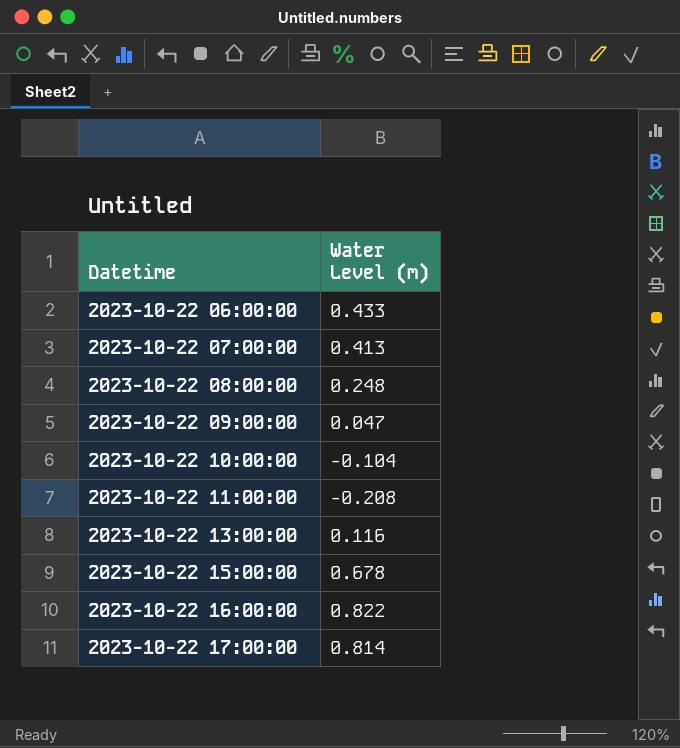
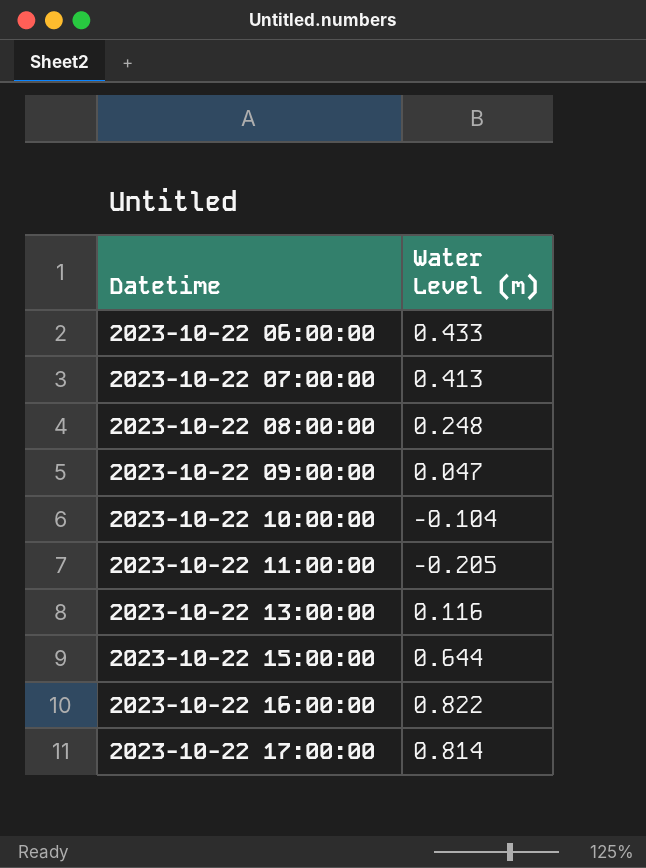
2023-10-22 11:00:00 | Water Level (m): -0.208 -> -0.205
2023-10-22 15:00:00 | Water Level (m): 0.678 -> 0.644

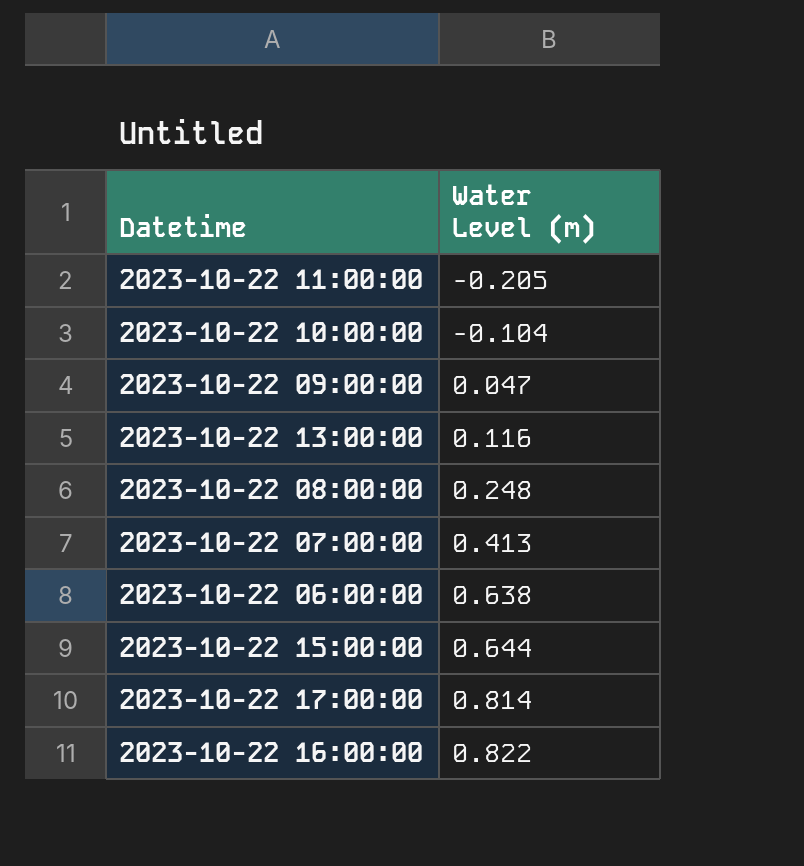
row order: Datetime ascending -> Water Level (m) ascending
2023-10-22 06:00:00 | Water Level (m): 0.433 -> 0.638

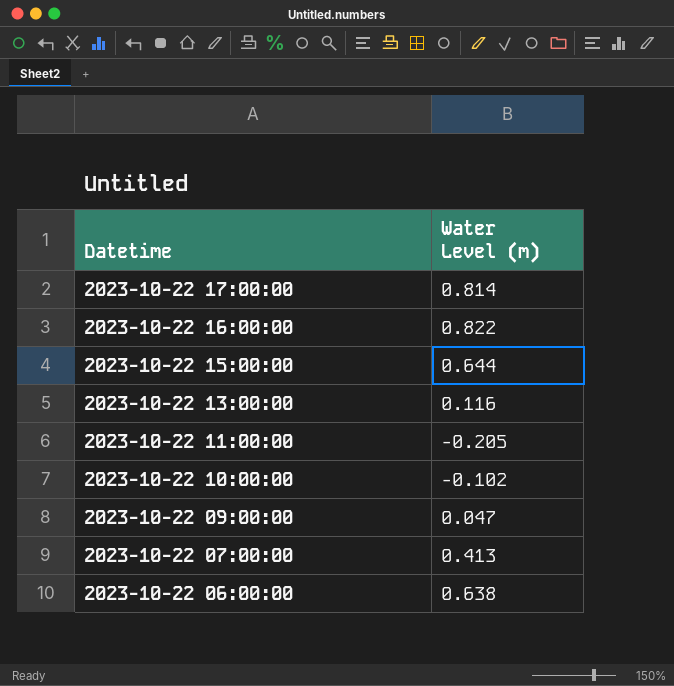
row order: Water Level (m) ascending -> Datetime descending
row 2023-10-22 08:00:00: 0.248 -> none
2023-10-22 10:00:00 | Water Level (m): -0.104 -> -0.102

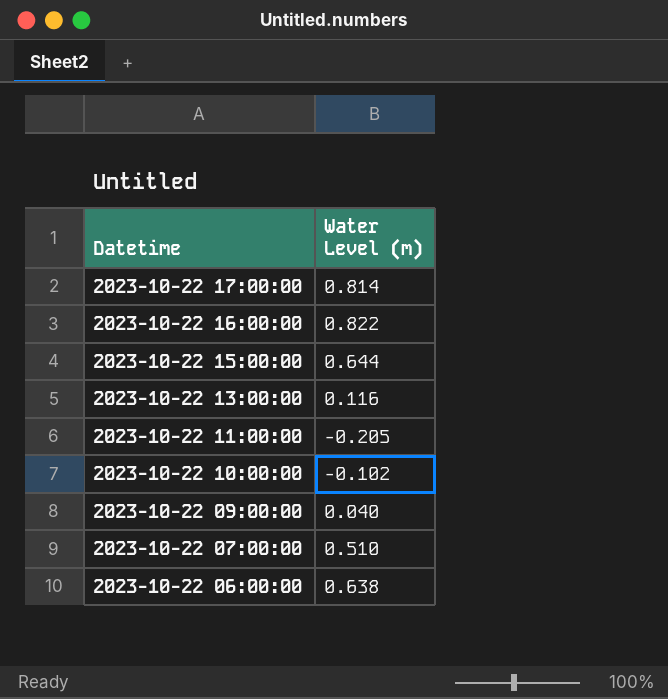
2023-10-22 09:00:00 | Water Level (m): 0.047 -> 0.040
2023-10-22 07:00:00 | Water Level (m): 0.413 -> 0.510

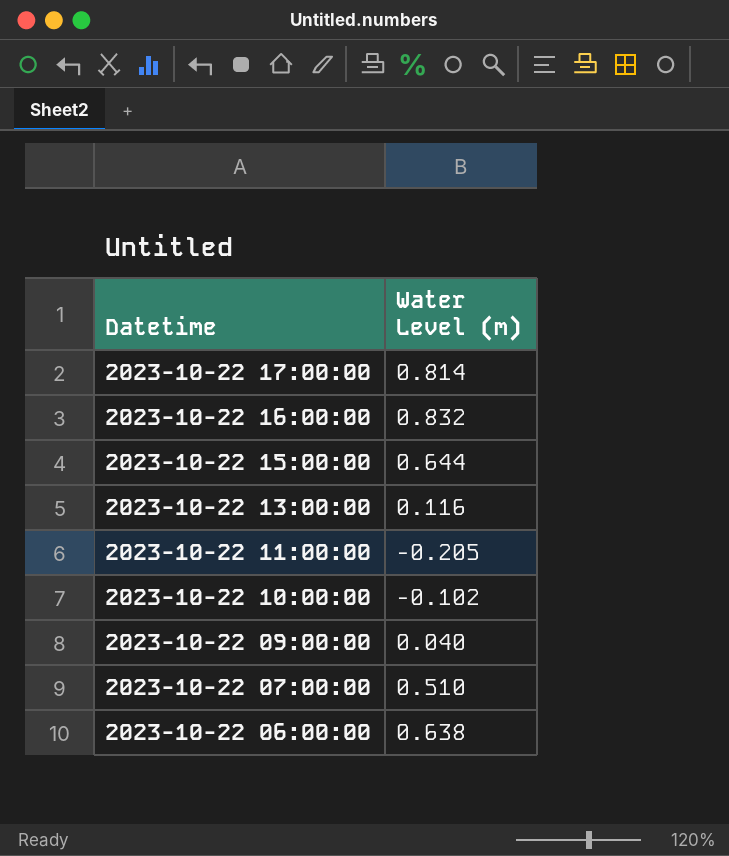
2023-10-22 16:00:00 | Water Level (m): 0.822 -> 0.832

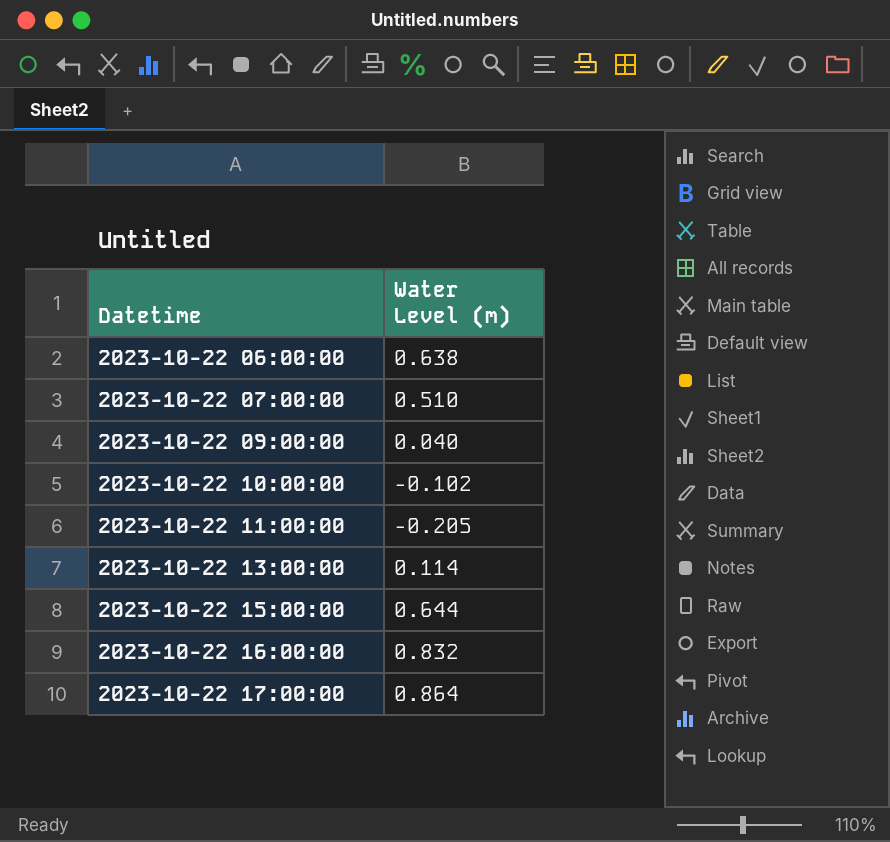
row order: Datetime descending -> Datetime ascending
2023-10-22 13:00:00 | Water Level (m): 0.116 -> 0.114
2023-10-22 17:00:00 | Water Level (m): 0.814 -> 0.864

